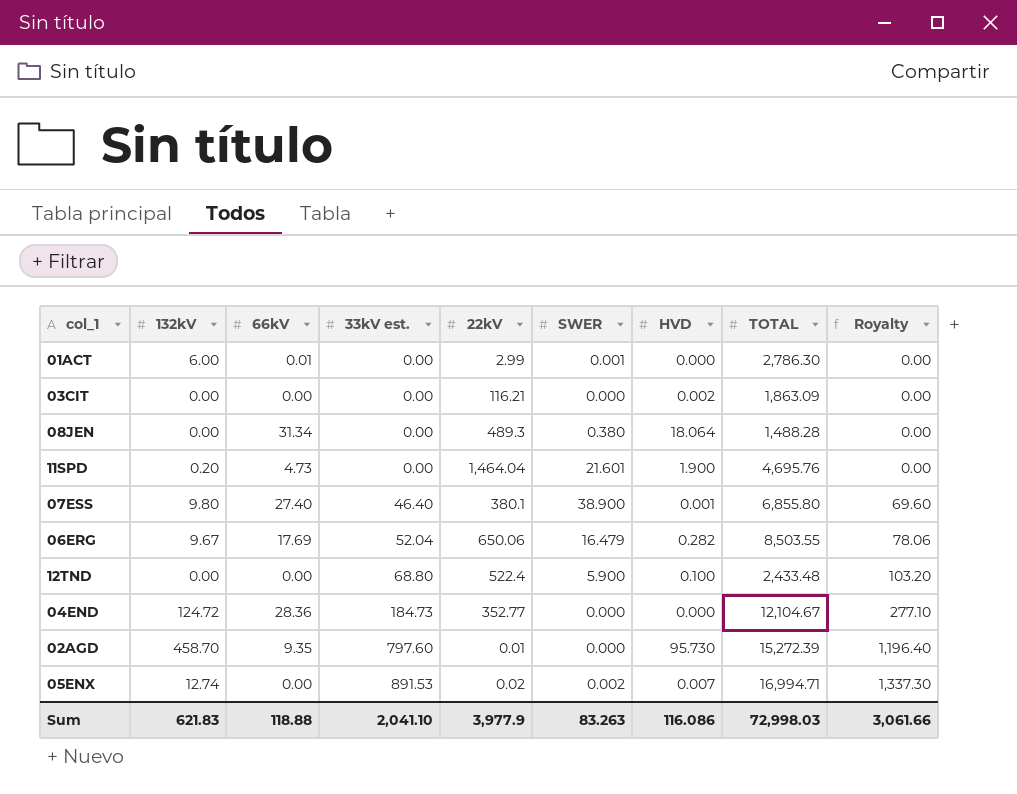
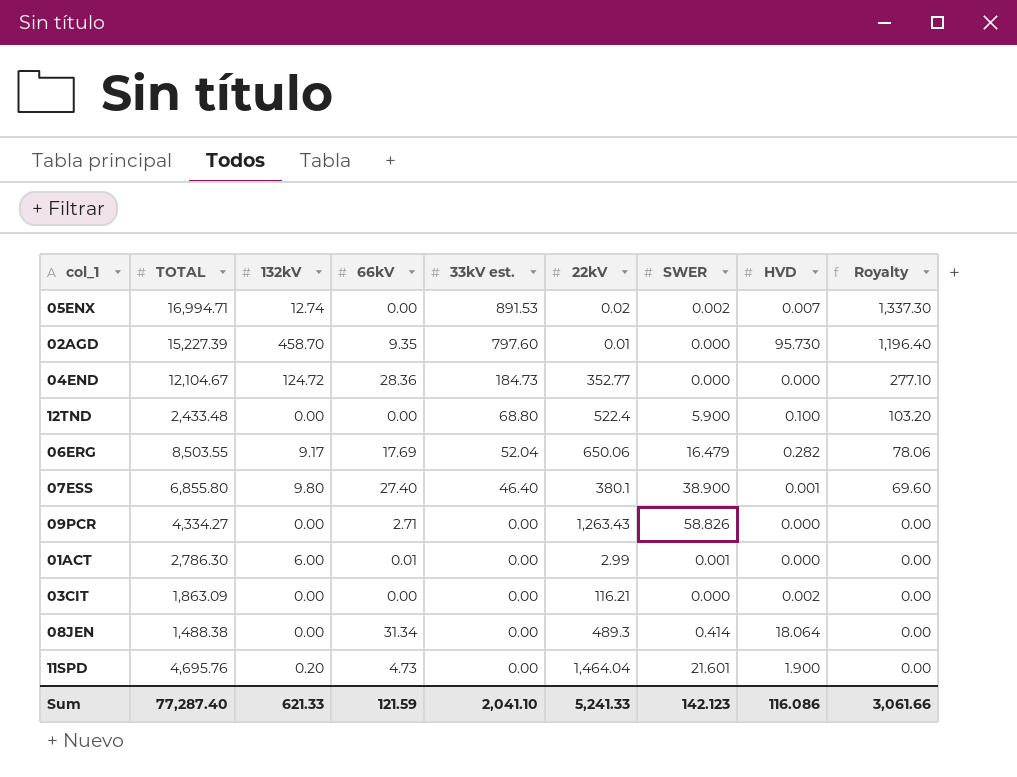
row order: 33kV est. ascending -> 33kV est. descending
column TOTAL | position: 8 -> 2
02AGD | TOTAL: 15,272.39 -> 15,227.39
06ERG | 132kV: 9.67 -> 9.17
row 09PCR: none -> 4,334.27 | 0.00 | 2.71 | 0.00 | 1,263.43 | 58.826 | 0.000 | 0.00
08JEN | TOTAL: 1,488.28 -> 1,488.38
08JEN | SWER: 0.380 -> 0.414
Sum | TOTAL: 72,998.03 -> 77,287.40
Sum | 132kV: 621.83 -> 621.33
Sum | 66kV: 118.88 -> 121.59
Sum | 22kV: 3,977.9 -> 5,241.33
Sum | SWER: 83.263 -> 142.123

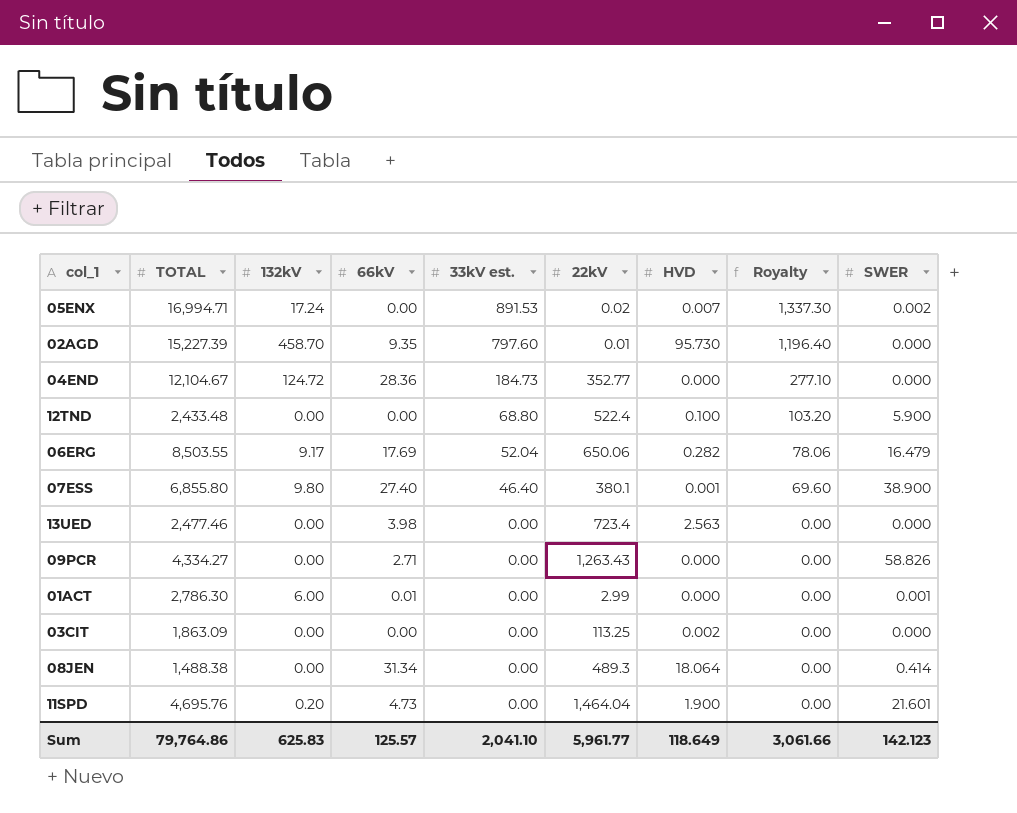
column SWER | position: 7 -> 9
05ENX | 132kV: 12.74 -> 17.24
row 13UED: none -> 2,477.46 | 0.00 | 3.98 | 0.00 | 723.4 | 2.563 | 0.00 | 0.000
03CIT | 22kV: 116.21 -> 113.25
Sum | TOTAL: 77,287.40 -> 79,764.86
Sum | 132kV: 621.33 -> 625.83
Sum | 66kV: 121.59 -> 125.57
Sum | 22kV: 5,241.33 -> 5,961.77
Sum | HVD: 116.086 -> 118.649

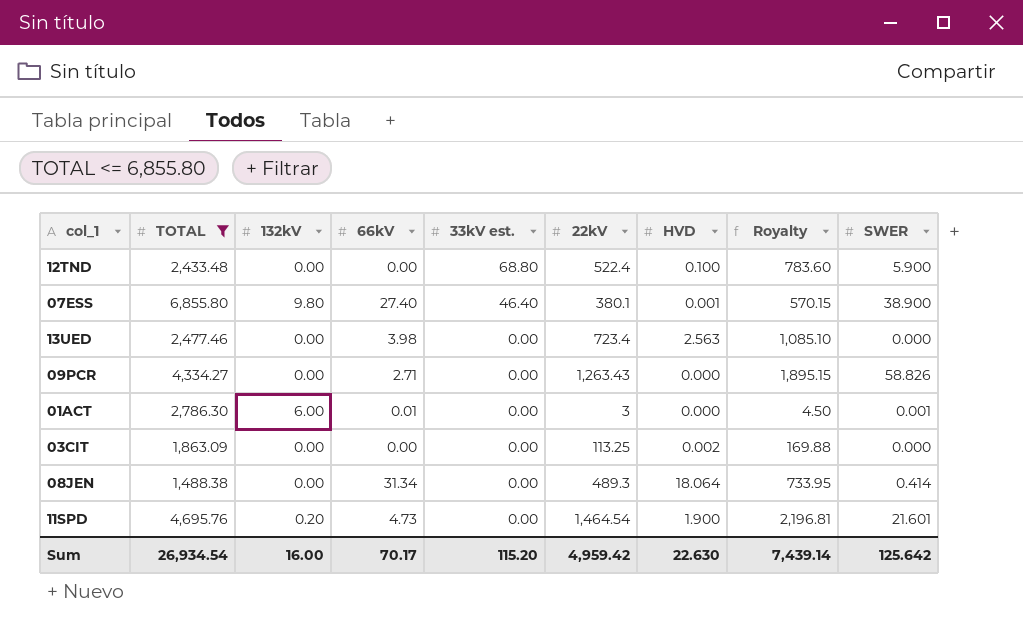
filter: none -> TOTAL <= 6,855.80
column Royalty | formula: [33kV est.] * 1.5 -> [22kV] * 1.5
01ACT | 22kV: 2.99 -> 3
11SPD | 22kV: 1,464.04 -> 1,464.54
Sum | TOTAL: 79,764.86 -> 26,934.54
Sum | 132kV: 625.83 -> 16.00
Sum | 66kV: 125.57 -> 70.17
Sum | 33kV est.: 2,041.10 -> 115.20
Sum | 22kV: 5,961.77 -> 4,959.42
Sum | HVD: 118.649 -> 22.630
Sum | Royalty: 3,061.66 -> 7,439.14
Sum | SWER: 142.123 -> 125.642

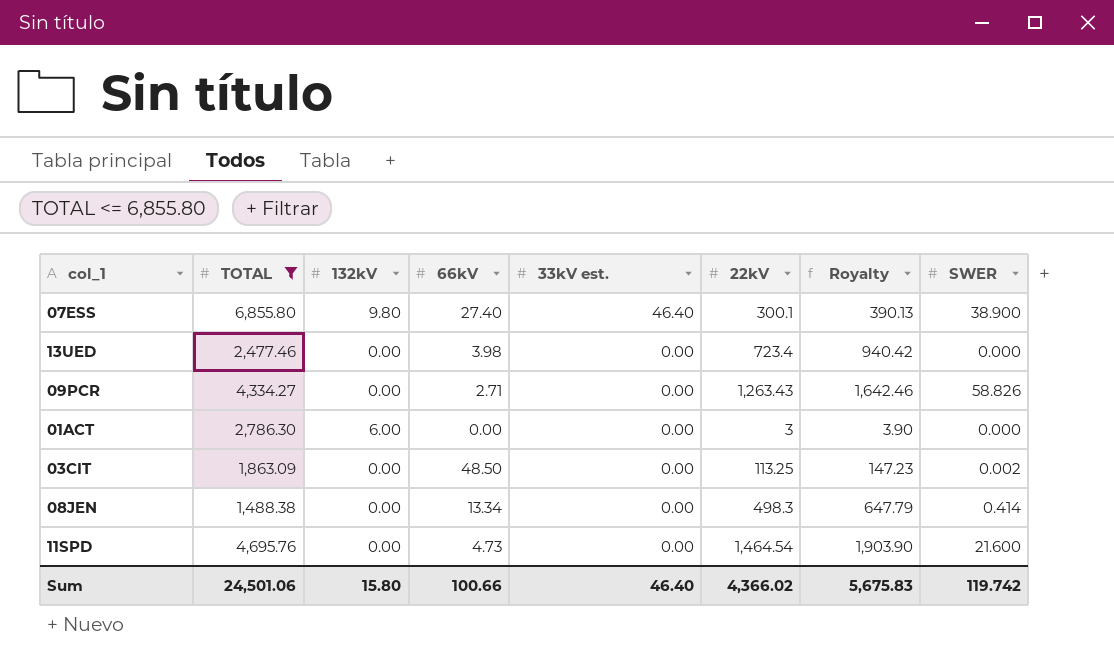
column HVD | position: 7 -> none
column Royalty | formula: [22kV] * 1.5 -> [22kV] * 1.3
row 12TND: 2,433.48 | 0.00 | 0.00 | 68.80 | 522.4 | 0.100 | 783.60 | 5.900 -> none
07ESS | 22kV: 380.1 -> 300.1
01ACT | 66kV: 0.01 -> 0.00
01ACT | SWER: 0.001 -> 0.000
03CIT | 66kV: 0.00 -> 48.50
03CIT | SWER: 0.000 -> 0.002
08JEN | 66kV: 31.34 -> 13.34
08JEN | 22kV: 489.3 -> 498.3
11SPD | 132kV: 0.20 -> 0.00
11SPD | SWER: 21.601 -> 21.600
Sum | TOTAL: 26,934.54 -> 24,501.06
Sum | 132kV: 16.00 -> 15.80
Sum | 66kV: 70.17 -> 100.66
Sum | 33kV est.: 115.20 -> 46.40
Sum | 22kV: 4,959.42 -> 4,366.02
Sum | Royalty: 7,439.14 -> 5,675.83
Sum | SWER: 125.642 -> 119.742

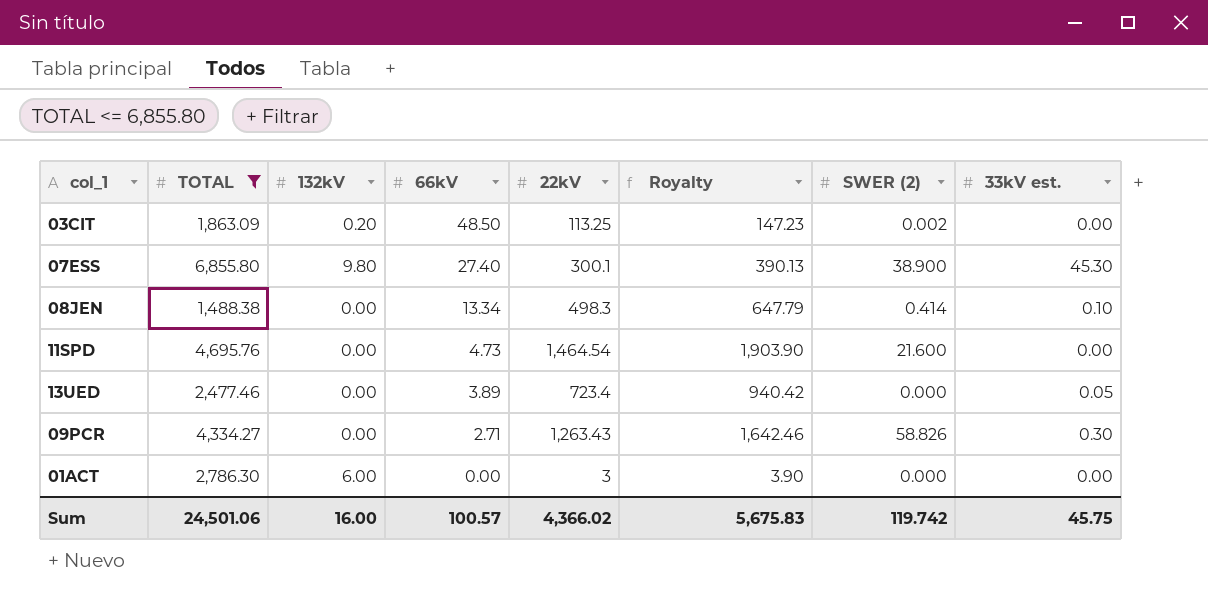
row order: 33kV est. descending -> 66kV descending
column name: SWER -> SWER (2)
column 33kV est. | position: 5 -> 8
03CIT | 132kV: 0.00 -> 0.20
07ESS | 33kV est.: 46.40 -> 45.30
08JEN | 33kV est.: 0.00 -> 0.10
13UED | 66kV: 3.98 -> 3.89
13UED | 33kV est.: 0.00 -> 0.05
09PCR | 33kV est.: 0.00 -> 0.30
Sum | 132kV: 15.80 -> 16.00
Sum | 66kV: 100.66 -> 100.57
Sum | 33kV est.: 46.40 -> 45.75

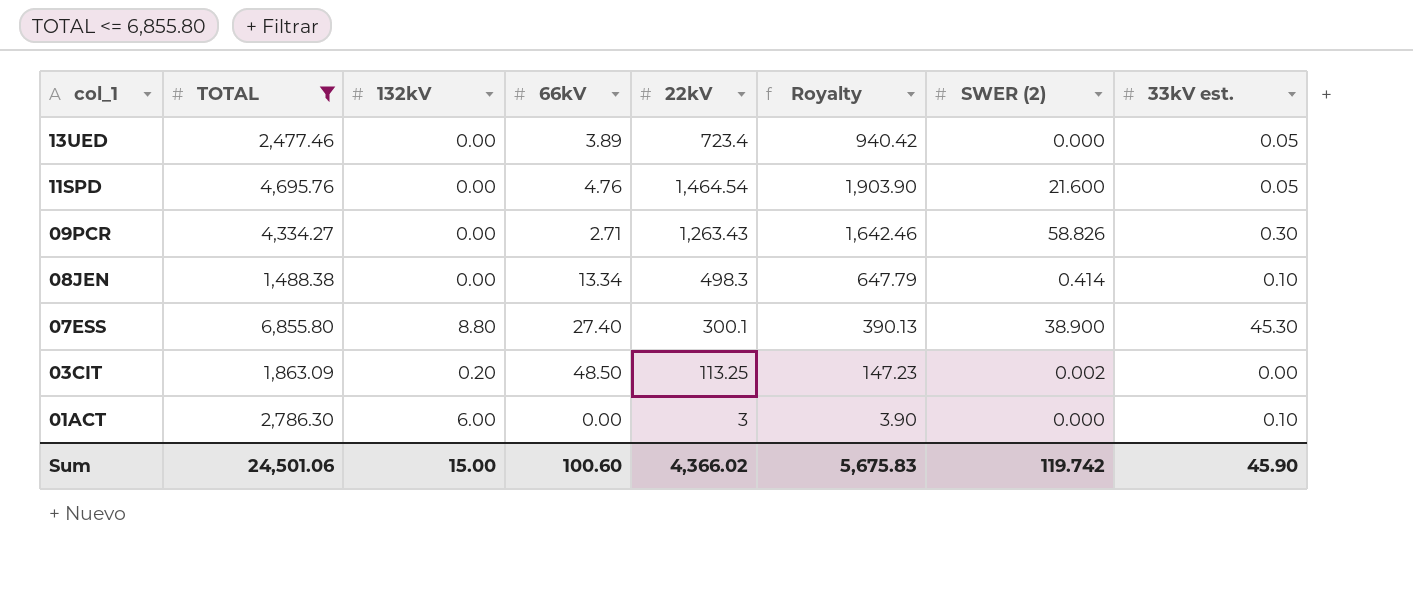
row order: 66kV descending -> col_1 descending
11SPD | 66kV: 4.73 -> 4.76
11SPD | 33kV est.: 0.00 -> 0.05
07ESS | 132kV: 9.80 -> 8.80
01ACT | 33kV est.: 0.00 -> 0.10
Sum | 132kV: 16.00 -> 15.00
Sum | 66kV: 100.57 -> 100.60
Sum | 33kV est.: 45.75 -> 45.90

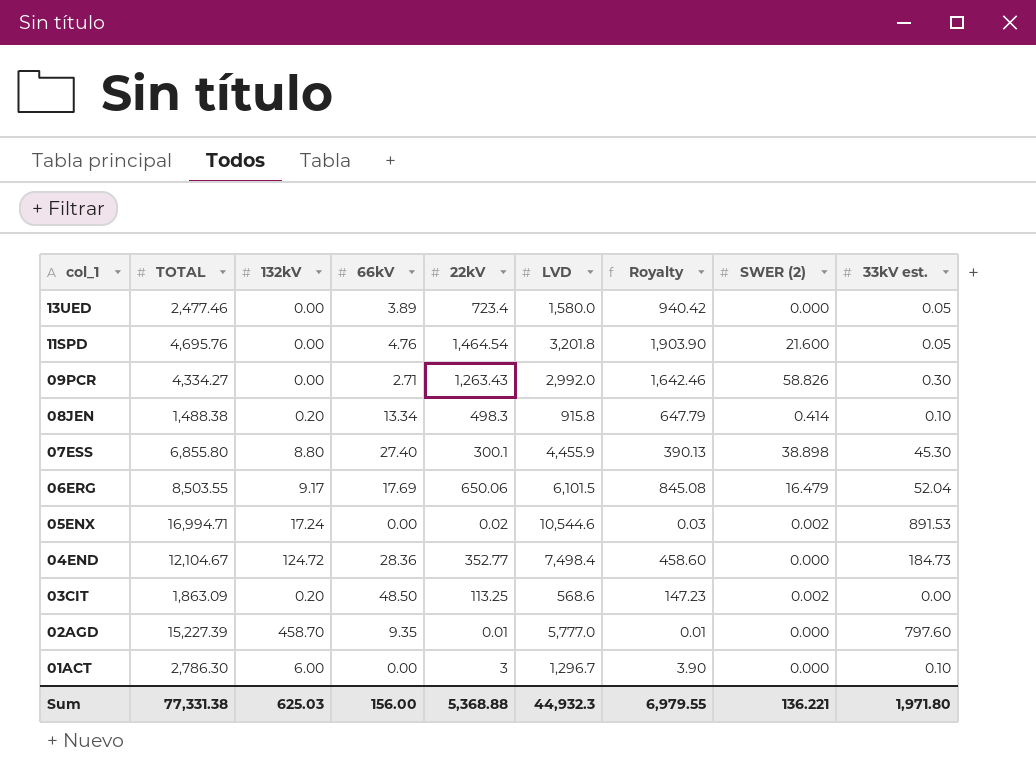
filter: TOTAL <= 6,855.80 -> none
column LVD | position: none -> 6
08JEN | 132kV: 0.00 -> 0.20
07ESS | SWER (2): 38.900 -> 38.898
Sum | TOTAL: 24,501.06 -> 77,331.38
Sum | 132kV: 15.00 -> 625.03
Sum | 66kV: 100.60 -> 156.00
Sum | 22kV: 4,366.02 -> 5,368.88
Sum | Royalty: 5,675.83 -> 6,979.55
Sum | SWER (2): 119.742 -> 136.221
Sum | 33kV est.: 45.90 -> 1,971.80

